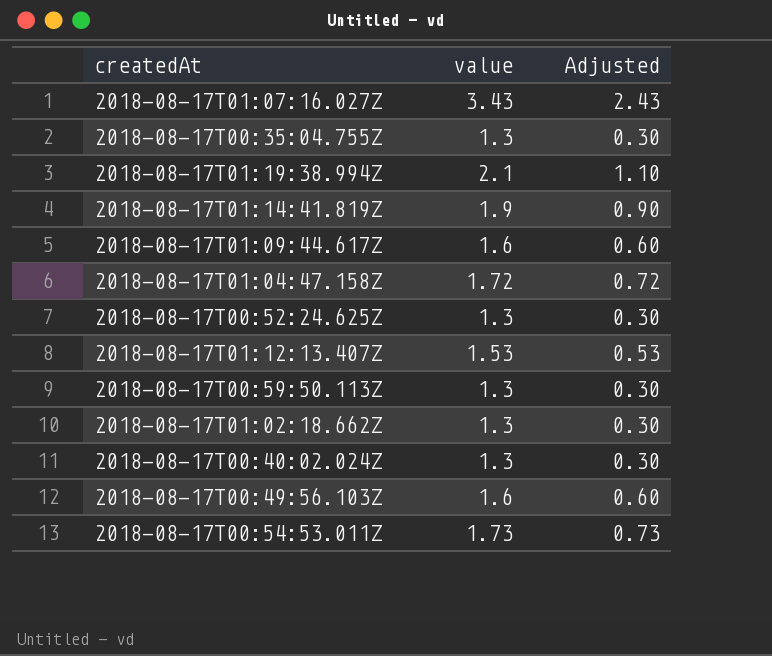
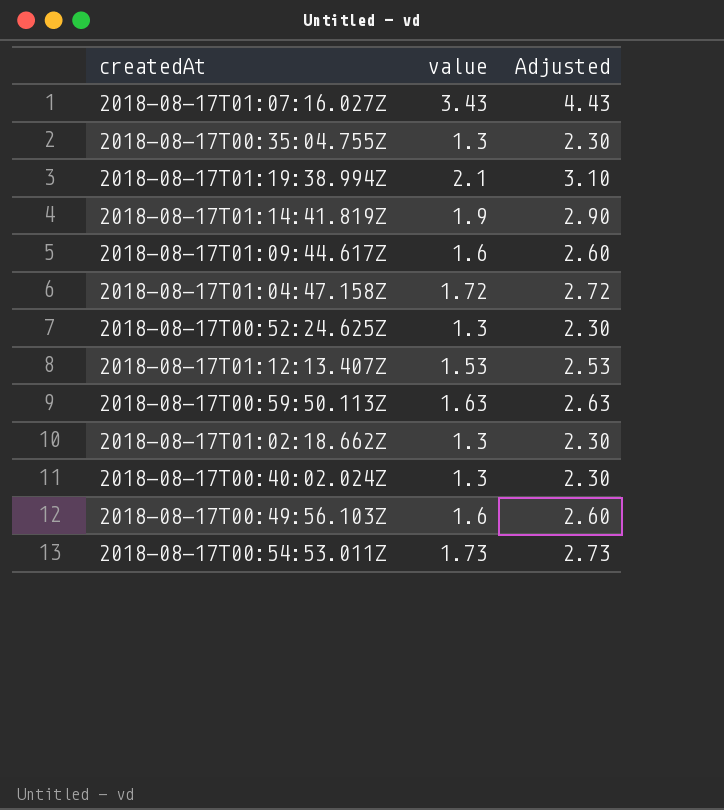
column Adjusted | formula: [value] - 1 -> [value] + 1
2018-08-17T00:59:50.113Z | value: 1.3 -> 1.63

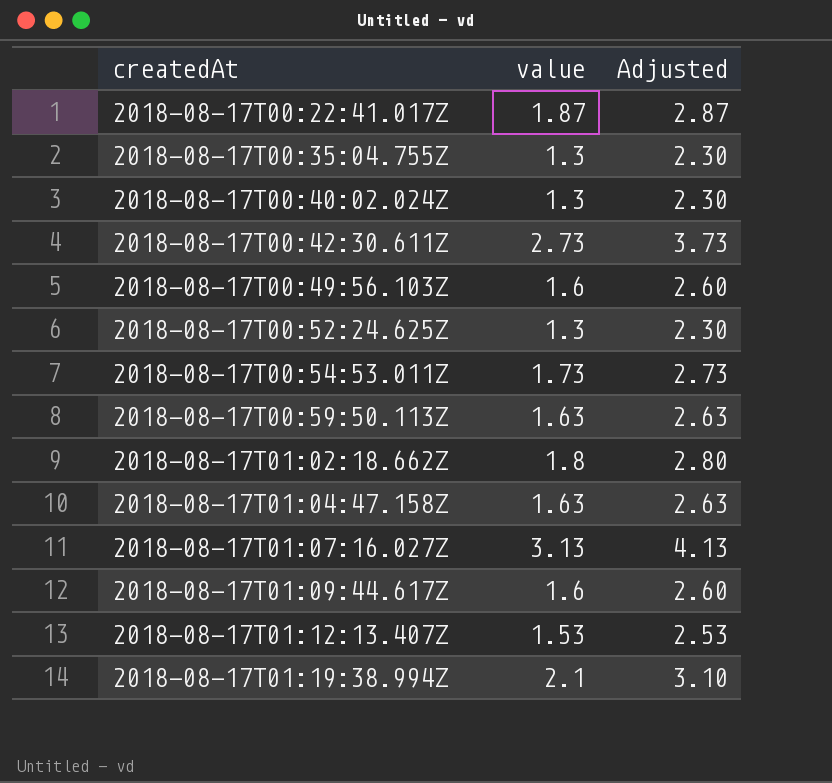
row order: none -> createdAt ascending
row 2018-08-17T01:14:41.819Z: 1.9 | 2.90 -> none
row 2018-08-17T00:22:41.017Z: none -> 1.87 | 2.87
row 2018-08-17T00:42:30.611Z: none -> 2.73 | 3.73
2018-08-17T01:02:18.662Z | value: 1.3 -> 1.8
2018-08-17T01:02:18.662Z | Adjusted: 2.30 -> 2.80
2018-08-17T01:04:47.158Z | value: 1.72 -> 1.63
2018-08-17T01:04:47.158Z | Adjusted: 2.72 -> 2.63
2018-08-17T01:07:16.027Z | value: 3.43 -> 3.13
2018-08-17T01:07:16.027Z | Adjusted: 4.43 -> 4.13

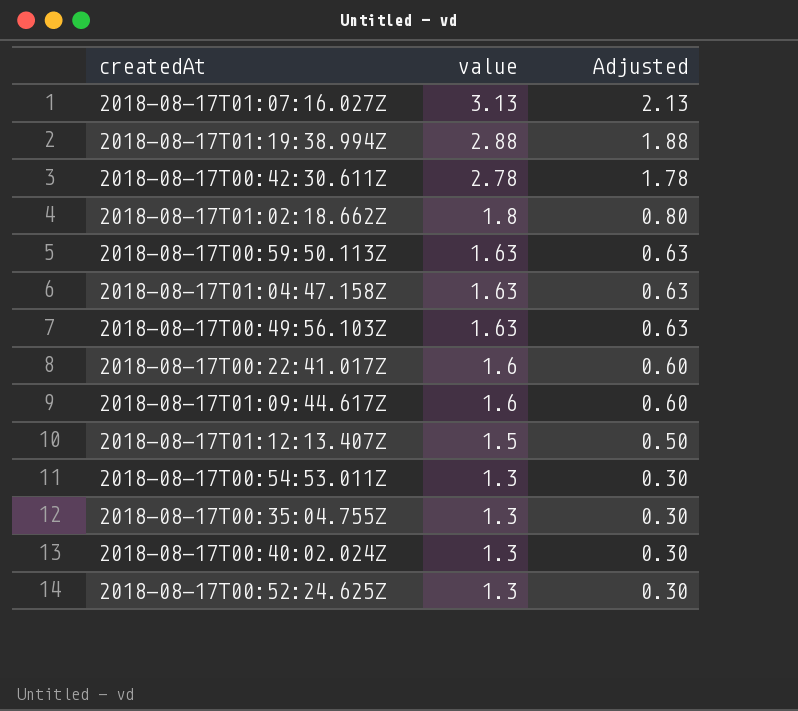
row order: createdAt ascending -> value descending
column Adjusted | formula: [value] + 1 -> [value] - 1
2018-08-17T01:19:38.994Z | value: 2.1 -> 2.88
2018-08-17T00:42:30.611Z | value: 2.73 -> 2.78
2018-08-17T00:49:56.103Z | value: 1.6 -> 1.63
2018-08-17T00:22:41.017Z | value: 1.87 -> 1.6
2018-08-17T01:12:13.407Z | value: 1.53 -> 1.5
2018-08-17T00:54:53.011Z | value: 1.73 -> 1.3

